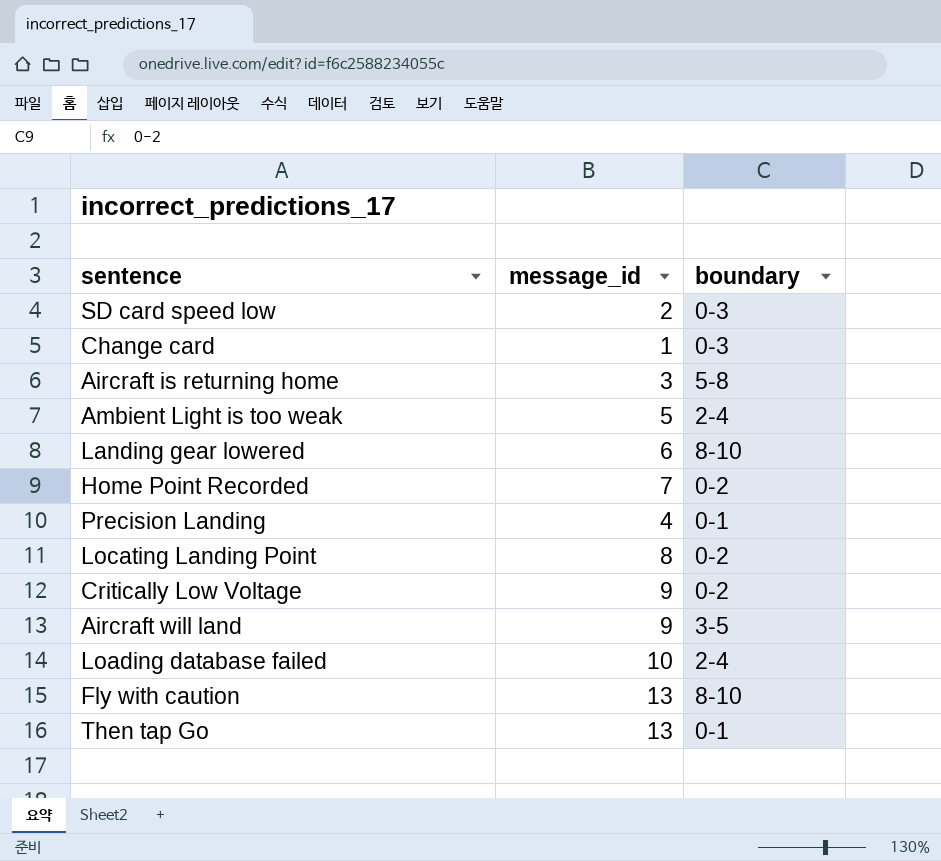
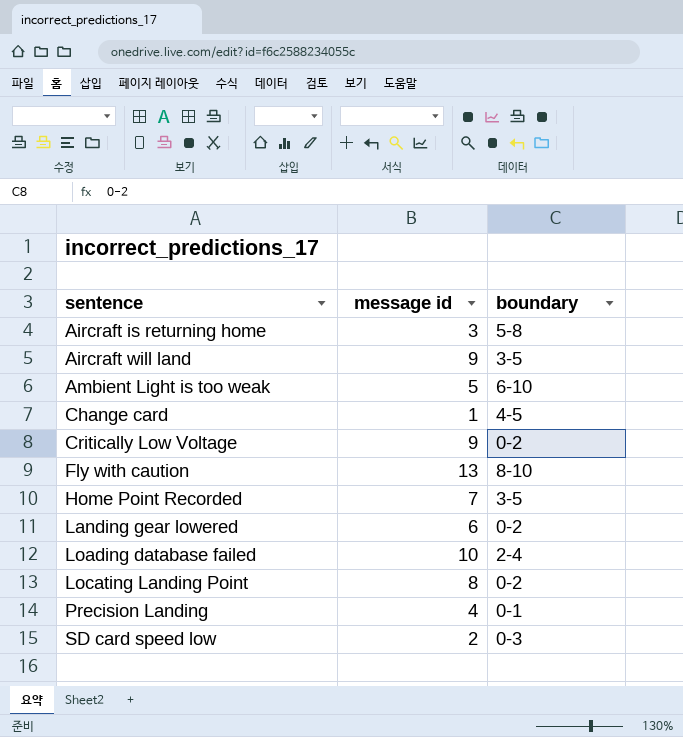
row order: none -> sentence ascending
column name: message_id -> message id
row Then tap Go: 13 | 0-1 -> none
Ambient Light is too weak | boundary: 2-4 -> 6-10
Change card | boundary: 0-3 -> 4-5
Home Point Recorded | boundary: 0-2 -> 3-5
Landing gear lowered | boundary: 8-10 -> 0-2

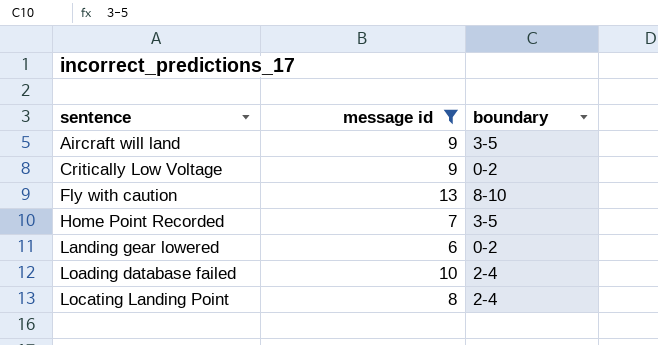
filter: none -> message id >= 6
Locating Landing Point | boundary: 0-2 -> 2-4

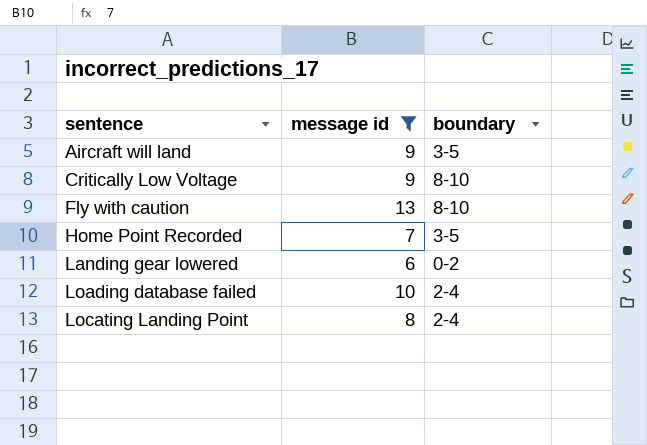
Critically Low Voltage | boundary: 0-2 -> 8-10

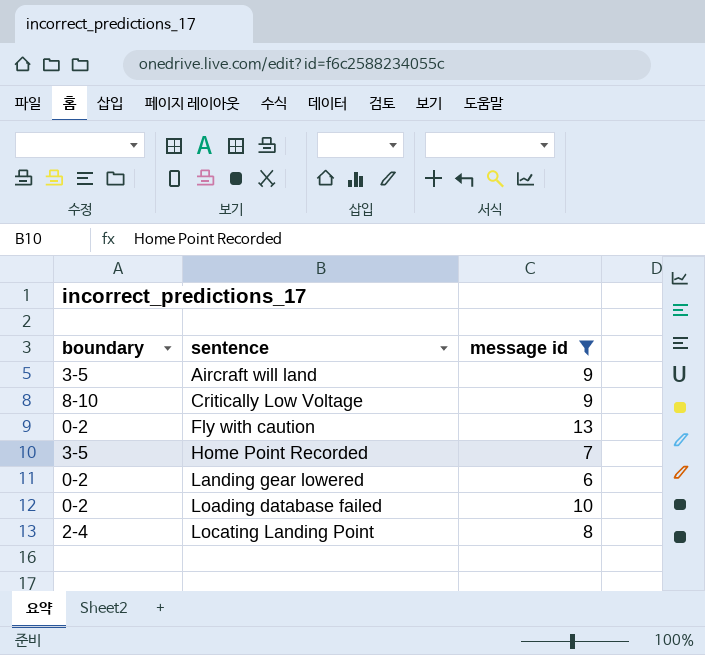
column boundary | position: 3 -> 1
Fly with caution | boundary: 8-10 -> 0-2
Loading database failed | boundary: 2-4 -> 0-2

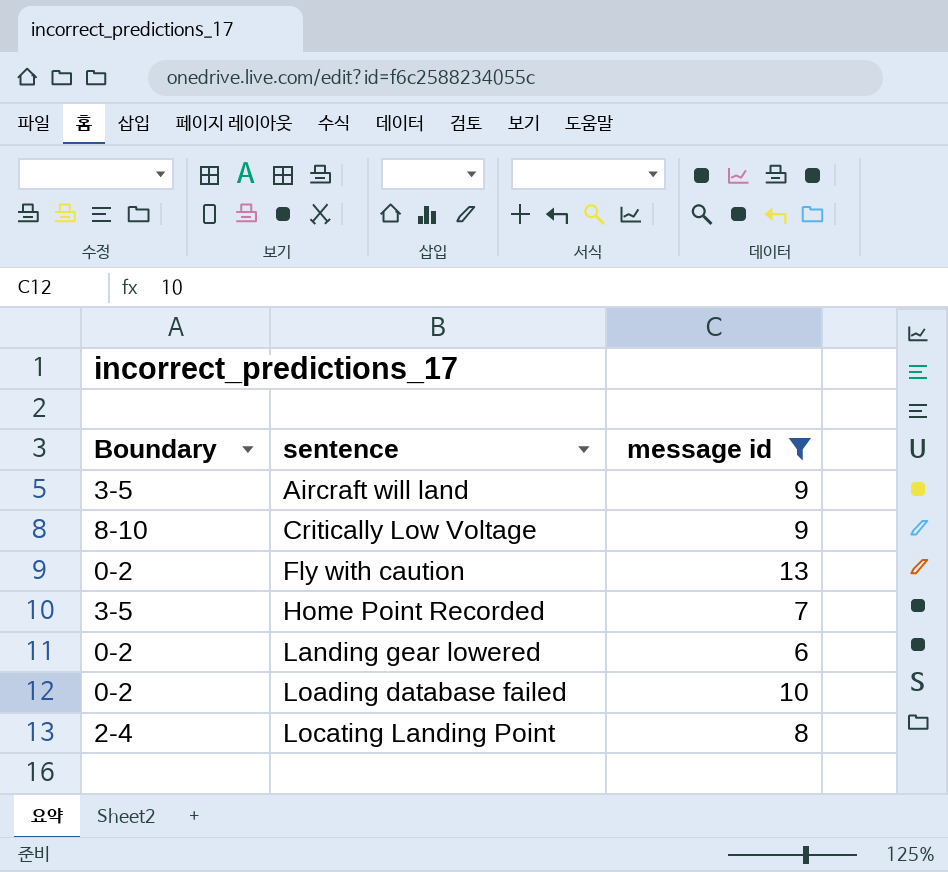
column name: boundary -> Boundary

